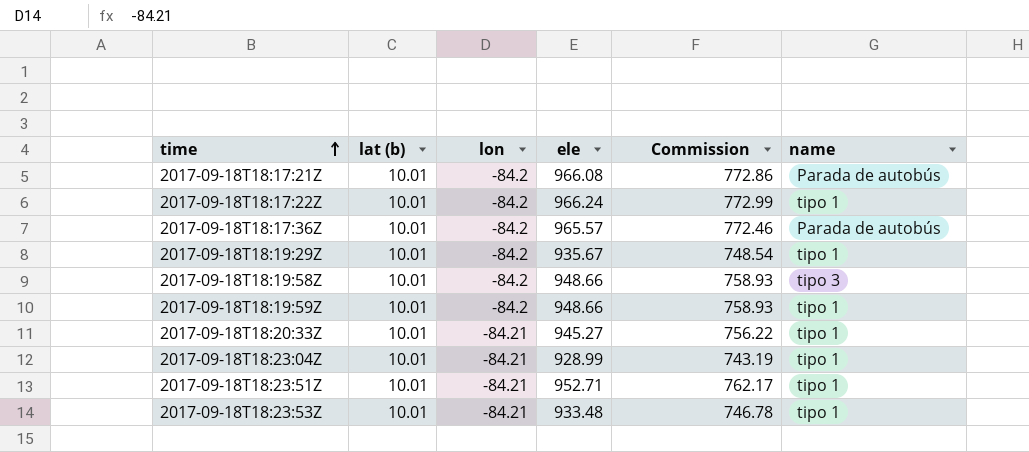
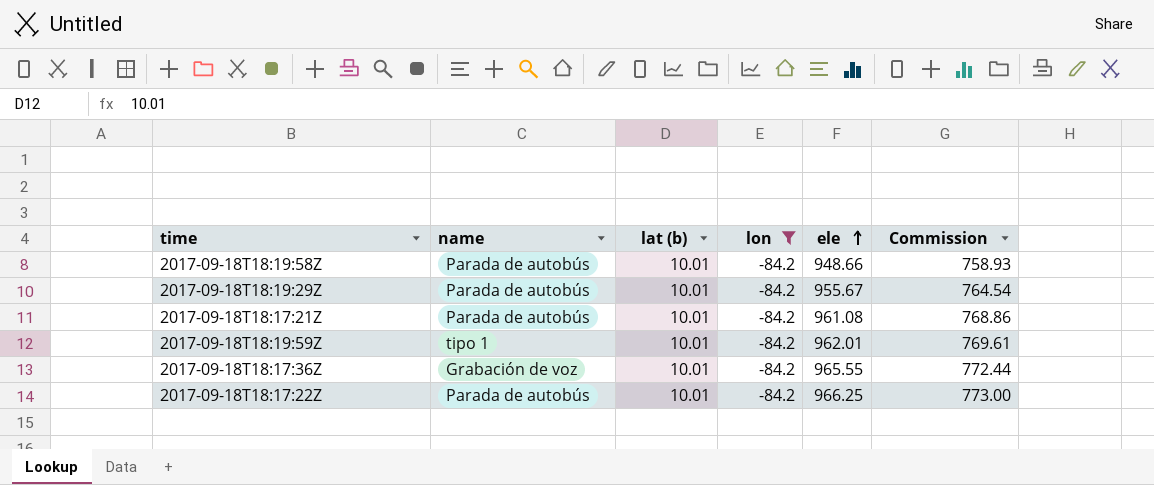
filter: none -> lon = -84.2
row order: time ascending -> ele ascending
column name | position: 6 -> 2
2017-09-18T18:19:58Z | name: tipo 3 -> Parada de autobús
2017-09-18T18:19:29Z | name: tipo 1 -> Parada de autobús
2017-09-18T18:19:29Z | ele: 935.67 -> 955.67
2017-09-18T18:19:29Z | Commission: 748.54 -> 764.54
2017-09-18T18:17:21Z | ele: 966.08 -> 961.08
2017-09-18T18:17:21Z | Commission: 772.86 -> 768.86
2017-09-18T18:19:59Z | ele: 948.66 -> 962.01
2017-09-18T18:19:59Z | Commission: 758.93 -> 769.61
2017-09-18T18:17:36Z | name: Parada de autobús -> Grabación de voz
2017-09-18T18:17:36Z | ele: 965.57 -> 965.55
2017-09-18T18:17:36Z | Commission: 772.46 -> 772.44
2017-09-18T18:17:22Z | name: tipo 1 -> Parada de autobús
2017-09-18T18:17:22Z | ele: 966.24 -> 966.25
2017-09-18T18:17:22Z | Commission: 772.99 -> 773.00

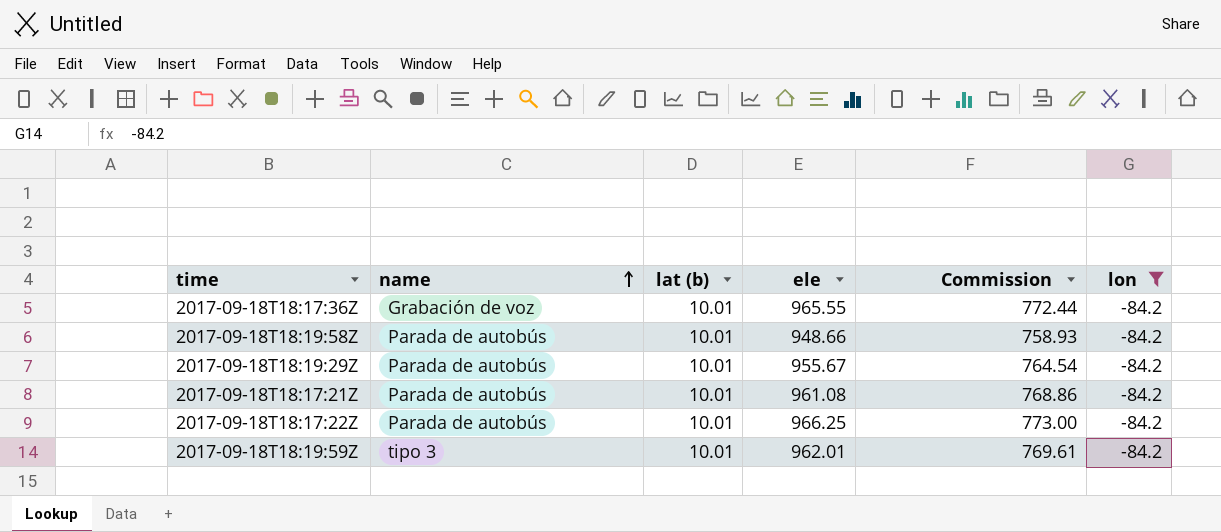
row order: ele ascending -> name ascending
column lon | position: 4 -> 6
2017-09-18T18:19:59Z | name: tipo 1 -> tipo 3

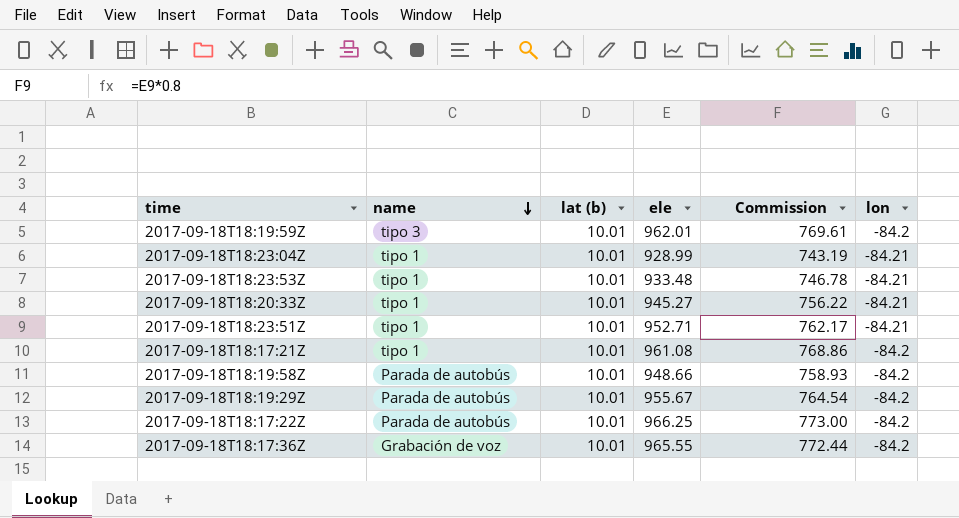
filter: lon = -84.2 -> none
row order: name ascending -> name descending
2017-09-18T18:17:21Z | name: Parada de autobús -> tipo 1

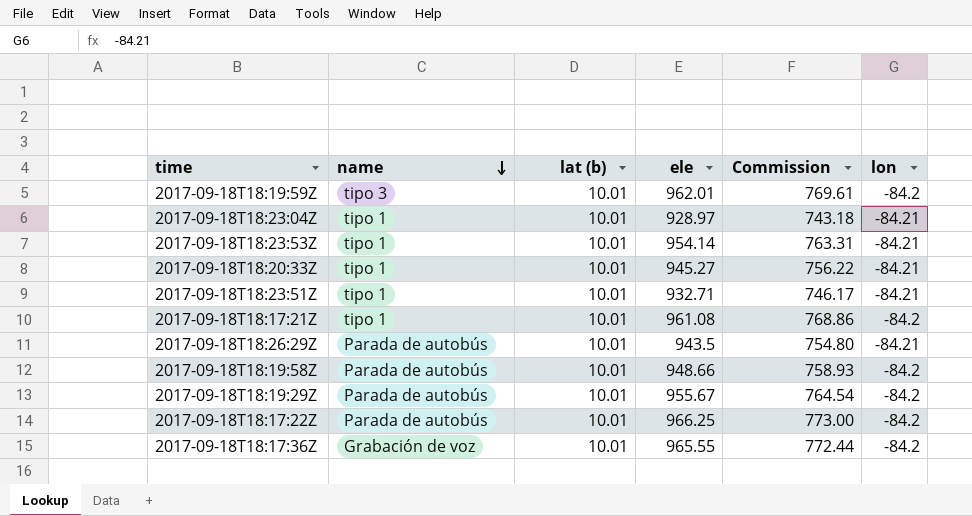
2017-09-18T18:23:04Z | ele: 928.99 -> 928.97
2017-09-18T18:23:04Z | Commission: 743.19 -> 743.18
2017-09-18T18:23:53Z | ele: 933.48 -> 954.14
2017-09-18T18:23:53Z | Commission: 746.78 -> 763.31
2017-09-18T18:23:51Z | ele: 952.71 -> 932.71
2017-09-18T18:23:51Z | Commission: 762.17 -> 746.17
row 2017-09-18T18:26:29Z: none -> Parada de autobús | 10.01 | 943.5 | 754.80 | -84.21

